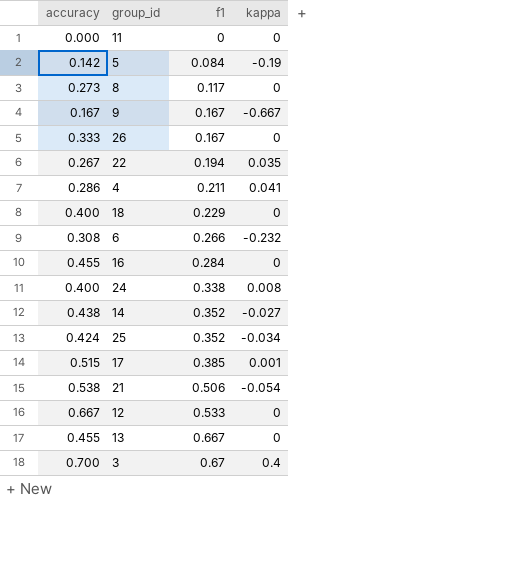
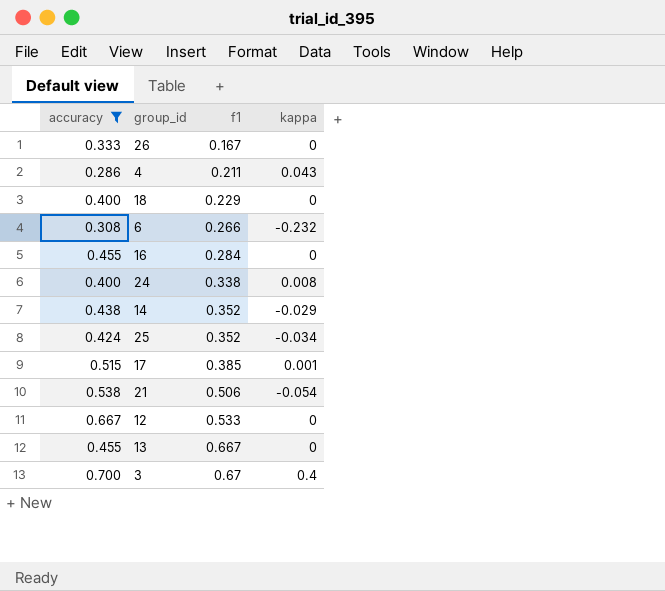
filter: none -> accuracy >= 0.286
4 | kappa: 0.041 -> 0.043
14 | kappa: -0.027 -> -0.029

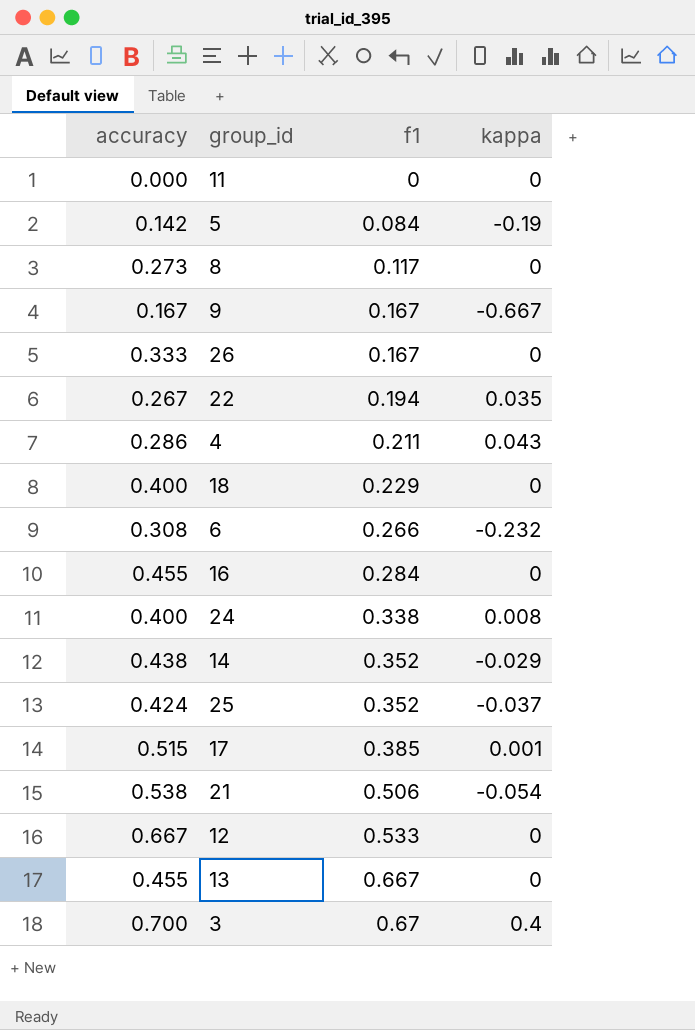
filter: accuracy >= 0.286 -> none
25 | kappa: -0.034 -> -0.037

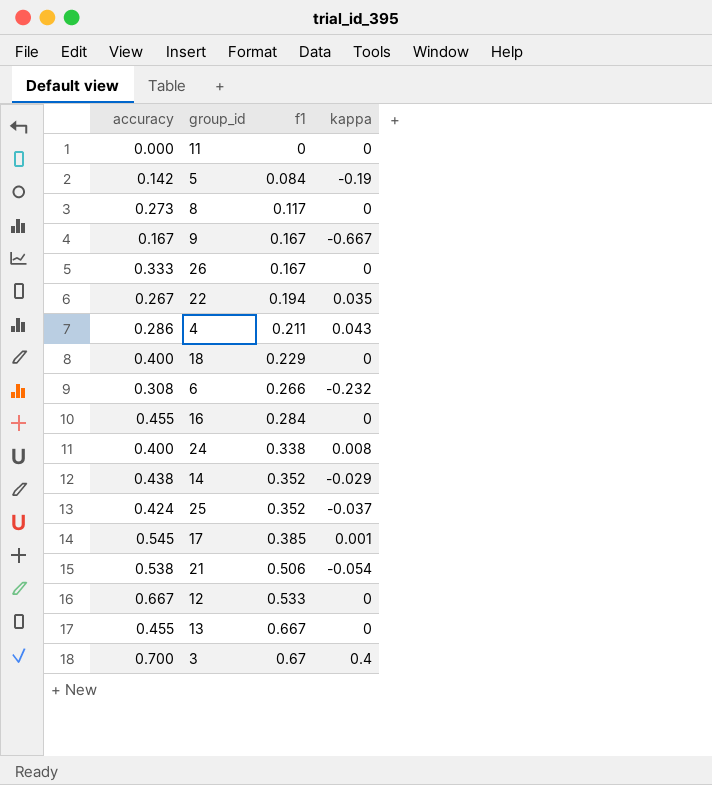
17 | accuracy: 0.515 -> 0.545

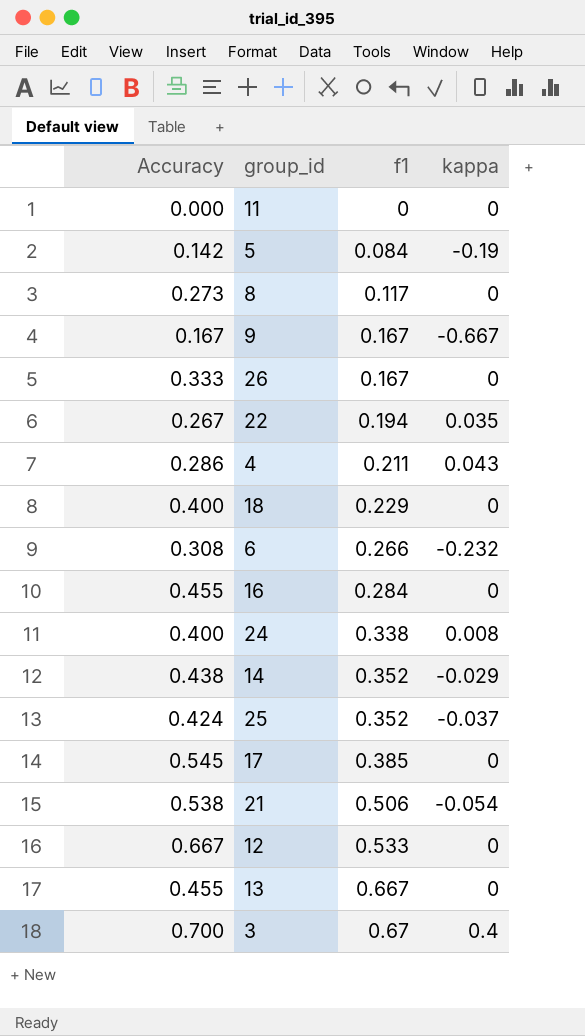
column name: accuracy -> Accuracy
17 | kappa: 0.001 -> 0

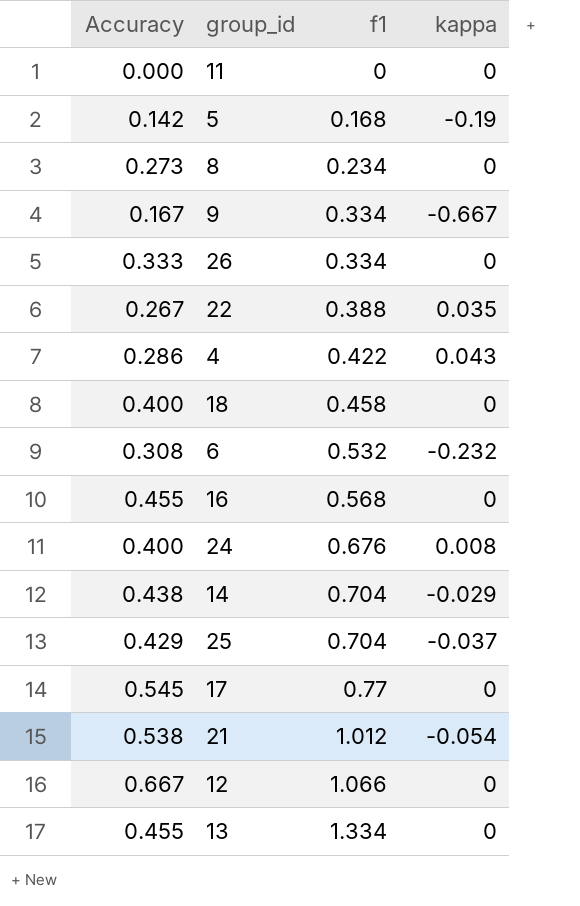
row 3: 0.700 | 0.67 | 0.4 -> none
5 | f1: 0.084 -> 0.168
8 | f1: 0.117 -> 0.234
9 | f1: 0.167 -> 0.334
26 | f1: 0.167 -> 0.334
22 | f1: 0.194 -> 0.388
4 | f1: 0.211 -> 0.422
18 | f1: 0.229 -> 0.458
6 | f1: 0.266 -> 0.532
16 | f1: 0.284 -> 0.568
24 | f1: 0.338 -> 0.676
14 | f1: 0.352 -> 0.704
25 | Accuracy: 0.424 -> 0.429
25 | f1: 0.352 -> 0.704
17 | f1: 0.385 -> 0.77
21 | f1: 0.506 -> 1.012
12 | f1: 0.533 -> 1.066
13 | f1: 0.667 -> 1.334

